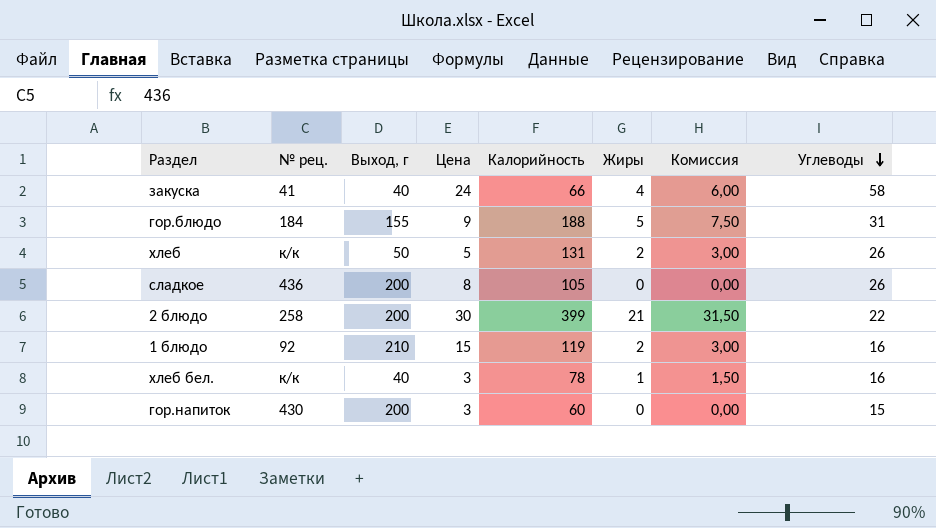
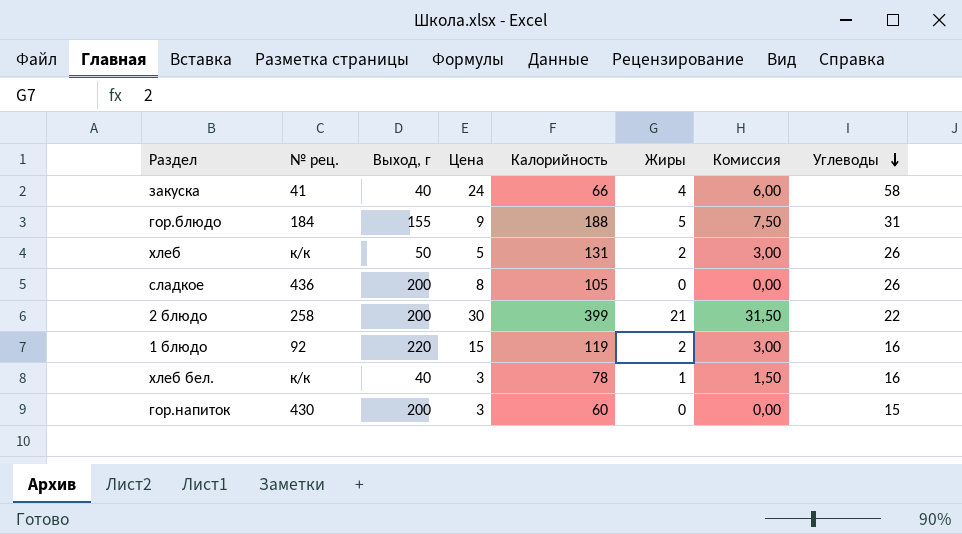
1 блюдо | Выход, г: 210 -> 220

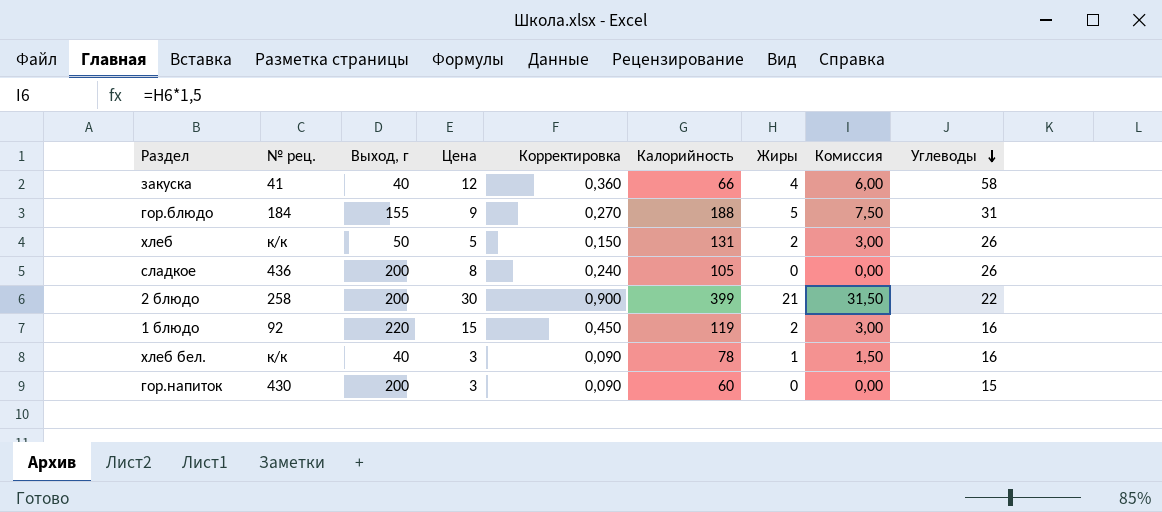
column Корректировка | formula: none -> [Цена] * 0,03
закуска | Цена: 24 -> 12

